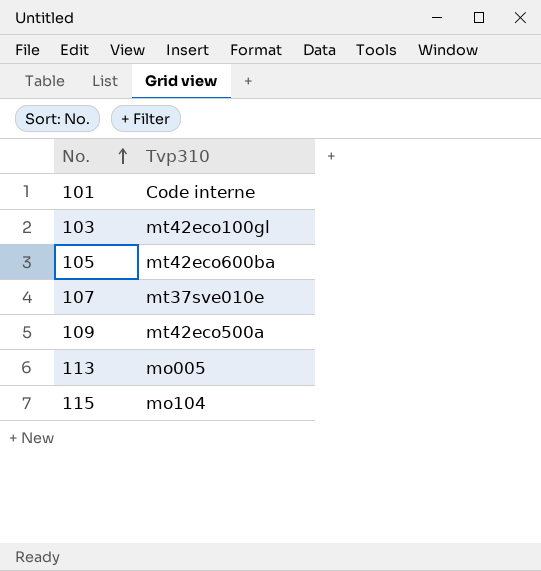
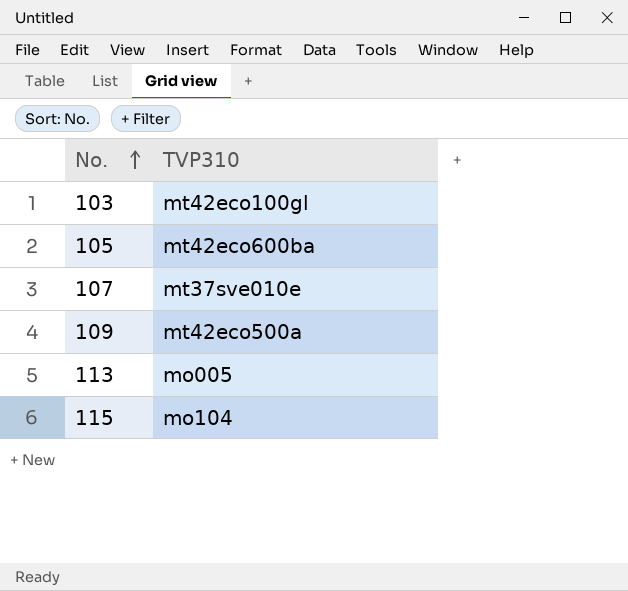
column name: Tvp310 -> TVP310
row 101: Code interne -> none

